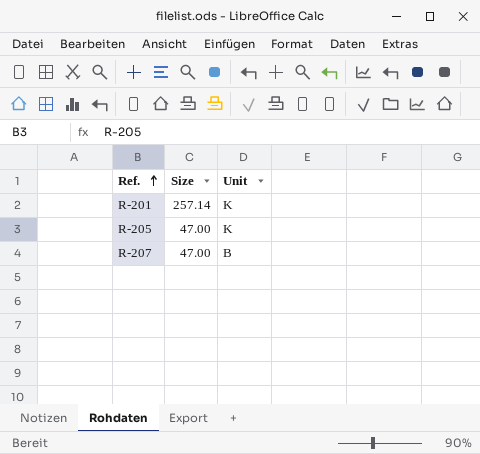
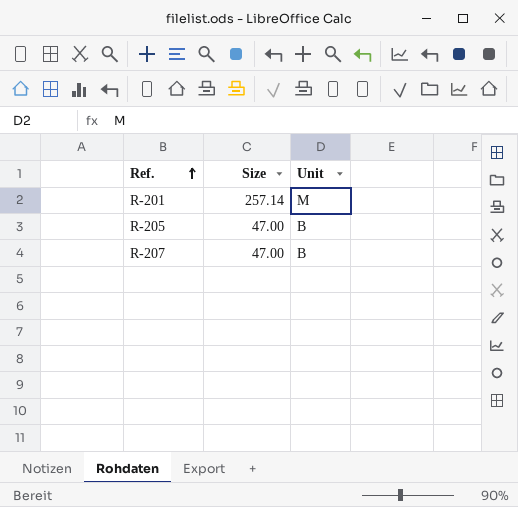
R-201 | Unit: K -> M
R-205 | Unit: K -> B

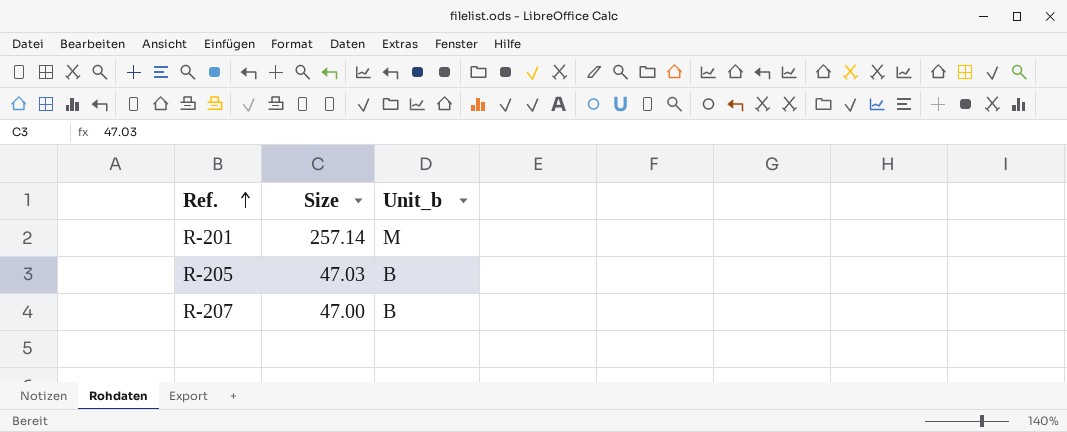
column name: Unit -> Unit_b
R-205 | Size: 47.00 -> 47.03

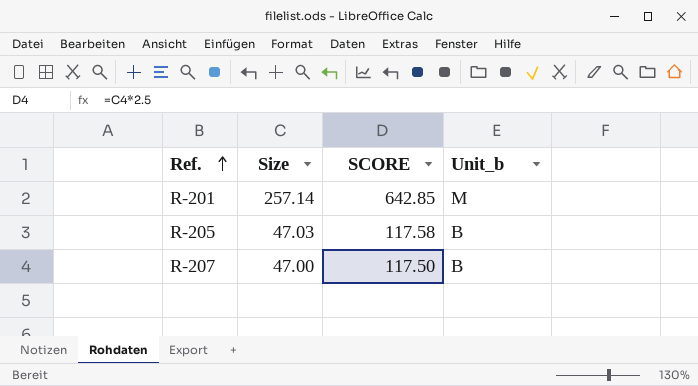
column SCORE | formula: none -> [Size] * 2.5

